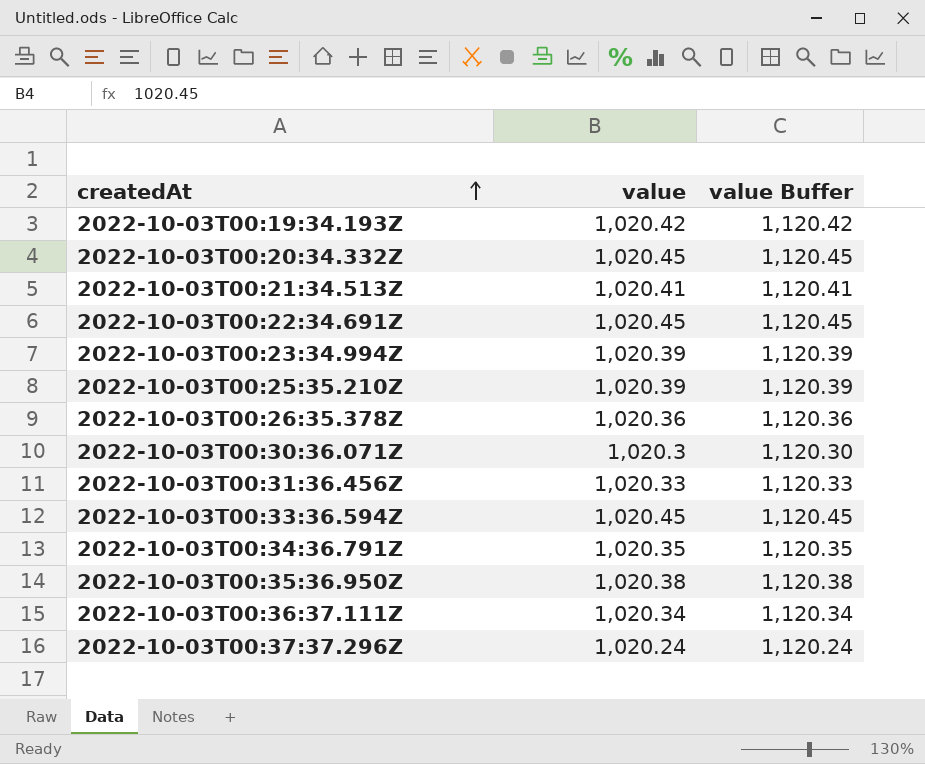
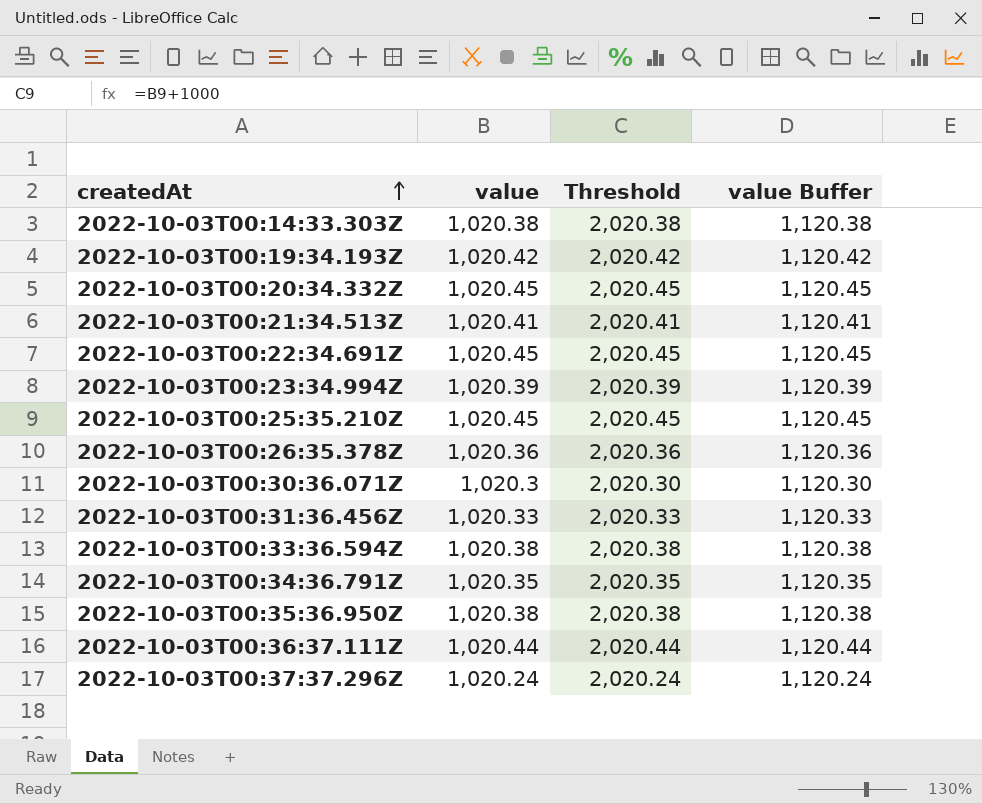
column Threshold | formula: none -> [value] + 1000
row 2022-10-03T00:14:33.303Z: none -> 1,020.38 | 2,020.38 | 1,120.38
2022-10-03T00:25:35.210Z | value: 1,020.39 -> 1,020.45
2022-10-03T00:25:35.210Z | value Buffer: 1,120.39 -> 1,120.45
2022-10-03T00:33:36.594Z | value: 1,020.45 -> 1,020.38
2022-10-03T00:33:36.594Z | value Buffer: 1,120.45 -> 1,120.38
2022-10-03T00:36:37.111Z | value: 1,020.34 -> 1,020.44
2022-10-03T00:36:37.111Z | value Buffer: 1,120.34 -> 1,120.44

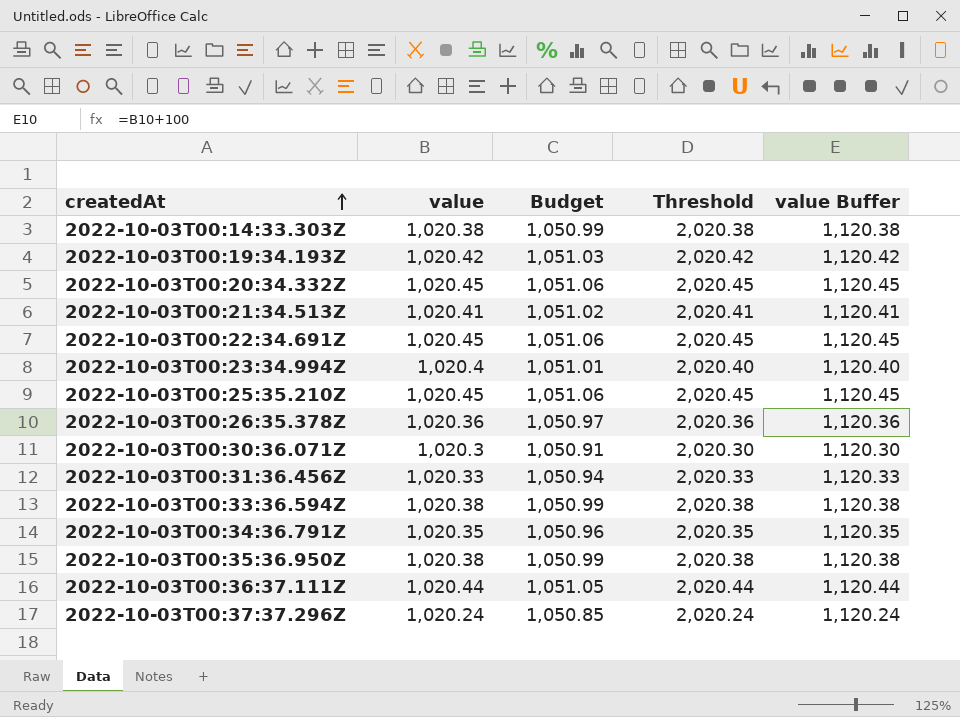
column Budget | formula: none -> [value] * 1.03
2022-10-03T00:23:34.994Z | value: 1,020.39 -> 1,020.4
2022-10-03T00:23:34.994Z | Threshold: 2,020.39 -> 2,020.40
2022-10-03T00:23:34.994Z | value Buffer: 1,120.39 -> 1,120.40

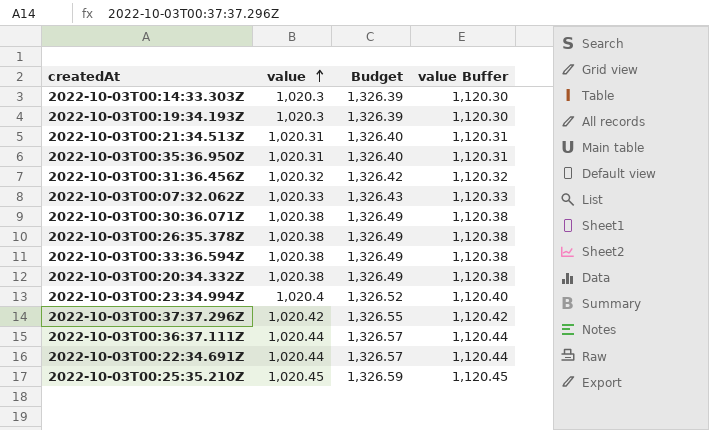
row order: createdAt ascending -> value ascending
column Threshold | formula: [value] + 1000 -> none
column Budget | formula: [value] * 1.03 -> [value] * 1.3
row 2022-10-03T00:34:36.791Z: 1,020.35 | 1,050.96 | 2,020.35 | 1,120.35 -> none
2022-10-03T00:14:33.303Z | value: 1,020.38 -> 1,020.3
2022-10-03T00:14:33.303Z | value Buffer: 1,120.38 -> 1,120.30
2022-10-03T00:19:34.193Z | value: 1,020.42 -> 1,020.3
2022-10-03T00:19:34.193Z | value Buffer: 1,120.42 -> 1,120.30
2022-10-03T00:21:34.513Z | value: 1,020.41 -> 1,020.31
2022-10-03T00:21:34.513Z | value Buffer: 1,120.41 -> 1,120.31
2022-10-03T00:35:36.950Z | value: 1,020.38 -> 1,020.31
2022-10-03T00:35:36.950Z | value Buffer: 1,120.38 -> 1,120.31
2022-10-03T00:31:36.456Z | value: 1,020.33 -> 1,020.32
2022-10-03T00:31:36.456Z | value Buffer: 1,120.33 -> 1,120.32
row 2022-10-03T00:07:32.062Z: none -> 1,020.33 | 1,326.43 | 1,120.33
2022-10-03T00:30:36.071Z | value: 1,020.3 -> 1,020.38
2022-10-03T00:30:36.071Z | value Buffer: 1,120.30 -> 1,120.38
2022-10-03T00:26:35.378Z | value: 1,020.36 -> 1,020.38
2022-10-03T00:26:35.378Z | value Buffer: 1,120.36 -> 1,120.38
2022-10-03T00:20:34.332Z | value: 1,020.45 -> 1,020.38
2022-10-03T00:20:34.332Z | value Buffer: 1,120.45 -> 1,120.38
2022-10-03T00:37:37.296Z | value: 1,020.24 -> 1,020.42
2022-10-03T00:37:37.296Z | value Buffer: 1,120.24 -> 1,120.42
2022-10-03T00:22:34.691Z | value: 1,020.45 -> 1,020.44
2022-10-03T00:22:34.691Z | value Buffer: 1,120.45 -> 1,120.44

